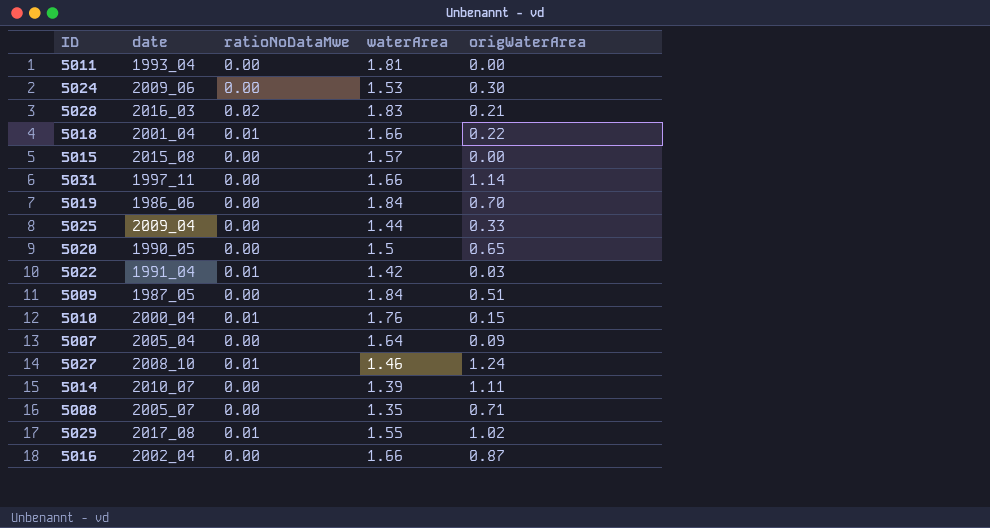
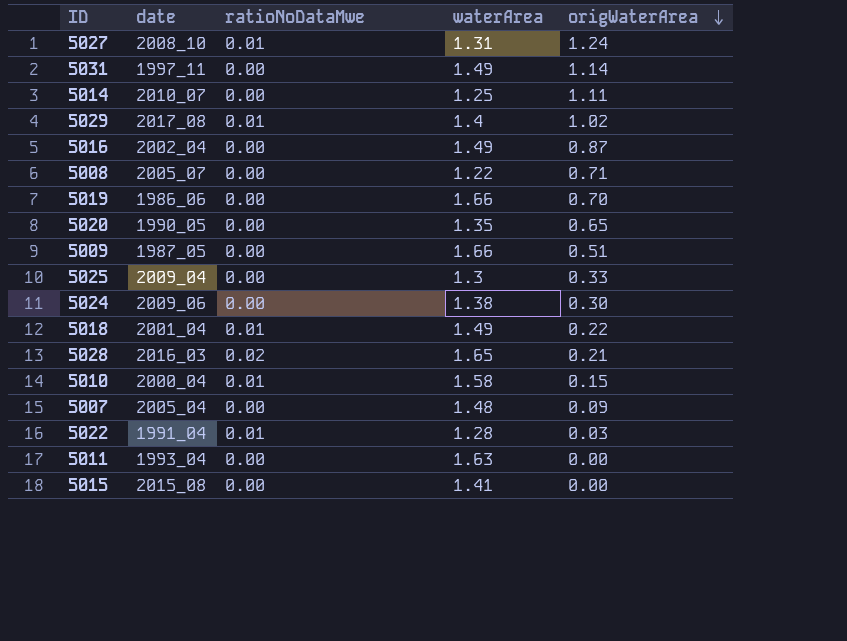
row order: none -> origWaterArea descending
5027 | waterArea: 1.46 -> 1.31
5031 | waterArea: 1.66 -> 1.49
5014 | waterArea: 1.39 -> 1.25
5029 | waterArea: 1.55 -> 1.4
5016 | waterArea: 1.66 -> 1.49
5008 | waterArea: 1.35 -> 1.22
5019 | waterArea: 1.84 -> 1.66
5020 | waterArea: 1.5 -> 1.35
5009 | waterArea: 1.84 -> 1.66
5025 | waterArea: 1.44 -> 1.3
5024 | waterArea: 1.53 -> 1.38
5018 | waterArea: 1.66 -> 1.49
5028 | waterArea: 1.83 -> 1.65
5010 | waterArea: 1.76 -> 1.58
5007 | waterArea: 1.64 -> 1.48
5022 | waterArea: 1.42 -> 1.28
5011 | waterArea: 1.81 -> 1.63
5015 | waterArea: 1.57 -> 1.41

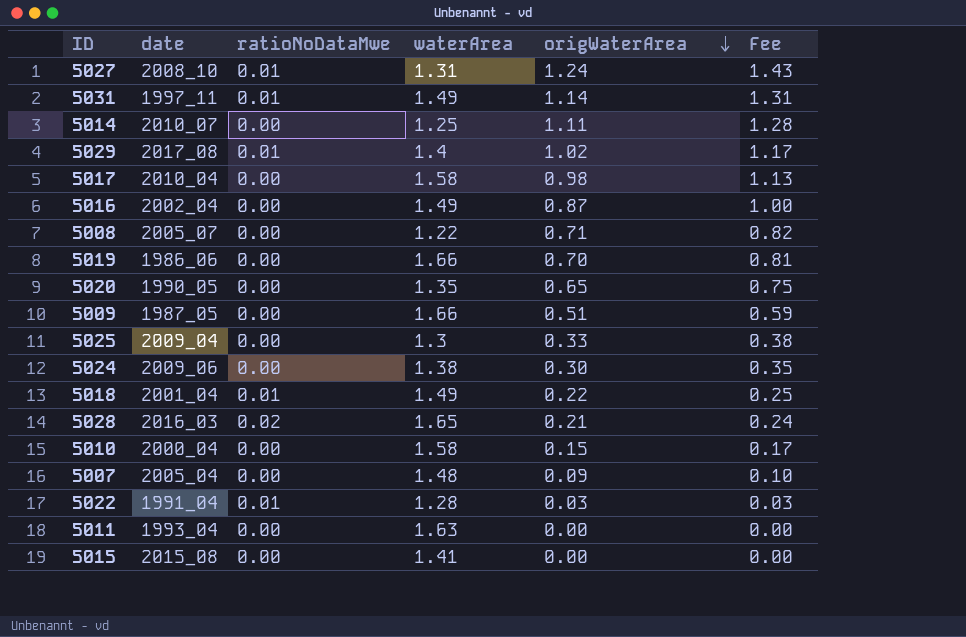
column Fee | formula: none -> [origWaterArea] * 1.15
5031 | ratioNoDataMwe: 0.00 -> 0.01
row 5017: none -> 2010_04 | 0.00 | 1.58 | 0.98 | 1.13
5010 | ratioNoDataMwe: 0.01 -> 0.00

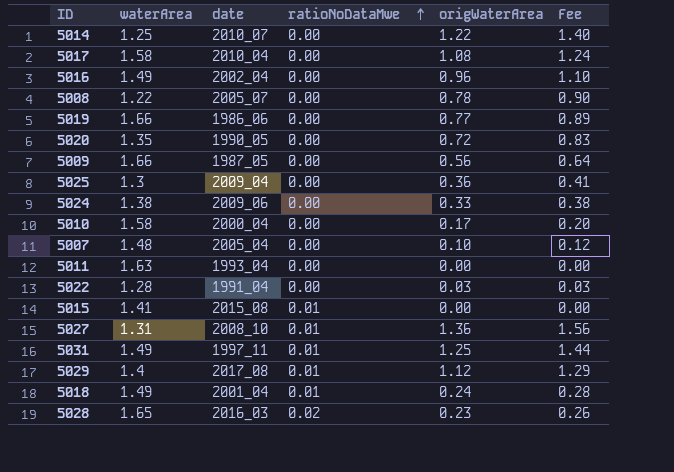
row order: origWaterArea descending -> ratioNoDataMwe ascending
column waterArea | position: 4 -> 2
5014 | origWaterArea: 1.11 -> 1.22
5014 | Fee: 1.28 -> 1.40
5017 | origWaterArea: 0.98 -> 1.08
5017 | Fee: 1.13 -> 1.24
5016 | origWaterArea: 0.87 -> 0.96
5016 | Fee: 1.00 -> 1.10
5008 | origWaterArea: 0.71 -> 0.78
5008 | Fee: 0.82 -> 0.90
5019 | origWaterArea: 0.70 -> 0.77
5019 | Fee: 0.81 -> 0.89
5020 | origWaterArea: 0.65 -> 0.72
5020 | Fee: 0.75 -> 0.83
5009 | origWaterArea: 0.51 -> 0.56
5009 | Fee: 0.59 -> 0.64
5025 | origWaterArea: 0.33 -> 0.36
5025 | Fee: 0.38 -> 0.41
5024 | origWaterArea: 0.30 -> 0.33
5024 | Fee: 0.35 -> 0.38
5010 | origWaterArea: 0.15 -> 0.17
5010 | Fee: 0.17 -> 0.20
5007 | origWaterArea: 0.09 -> 0.10
5007 | Fee: 0.10 -> 0.12
5022 | ratioNoDataMwe: 0.01 -> 0.00
5015 | ratioNoDataMwe: 0.00 -> 0.01
5027 | origWaterArea: 1.24 -> 1.36
5027 | Fee: 1.43 -> 1.56
5031 | origWaterArea: 1.14 -> 1.25
5031 | Fee: 1.31 -> 1.44
5029 | origWaterArea: 1.02 -> 1.12
5029 | Fee: 1.17 -> 1.29
5018 | origWaterArea: 0.22 -> 0.24
5018 | Fee: 0.25 -> 0.28
5028 | origWaterArea: 0.21 -> 0.23
5028 | Fee: 0.24 -> 0.26

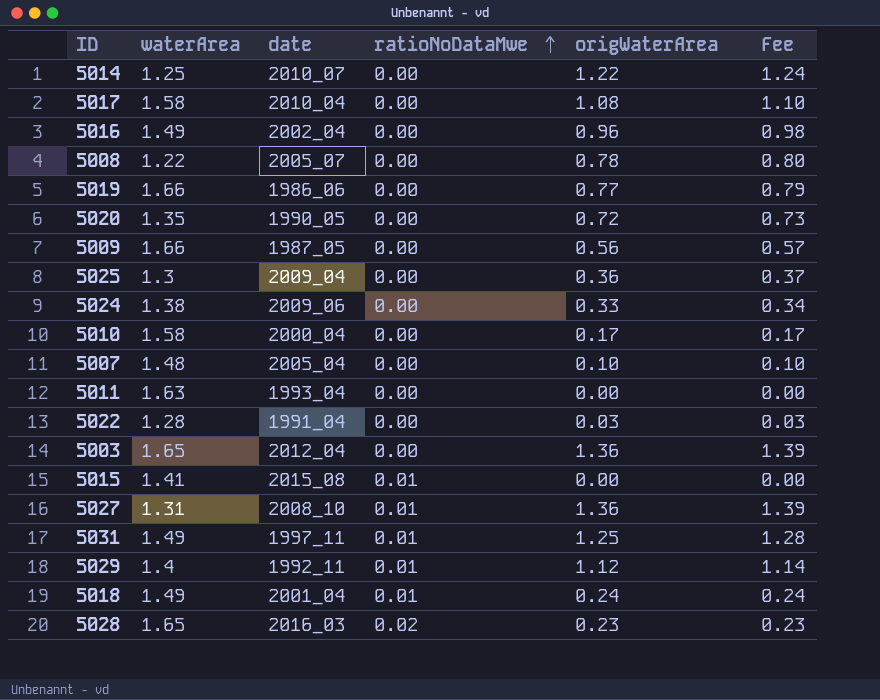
column Fee | formula: [origWaterArea] * 1.15 -> [origWaterArea] * 1.02
row 5003: none -> 1.65 | 2012_04 | 0.00 | 1.36 | 1.39
5029 | date: 2017_08 -> 1992_11

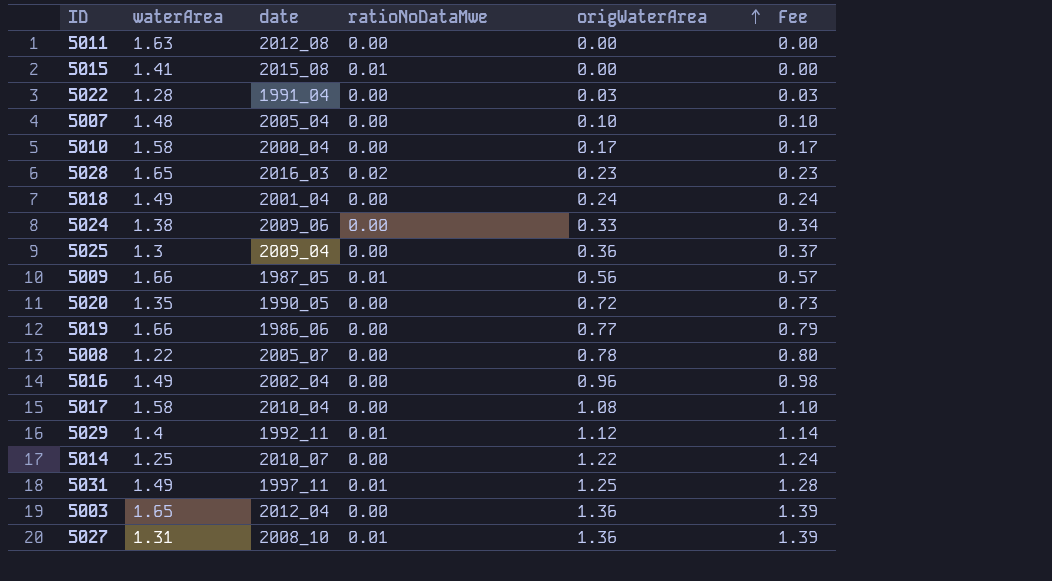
row order: ratioNoDataMwe ascending -> origWaterArea ascending
5011 | date: 1993_04 -> 2012_08
5018 | ratioNoDataMwe: 0.01 -> 0.00
5009 | ratioNoDataMwe: 0.00 -> 0.01

